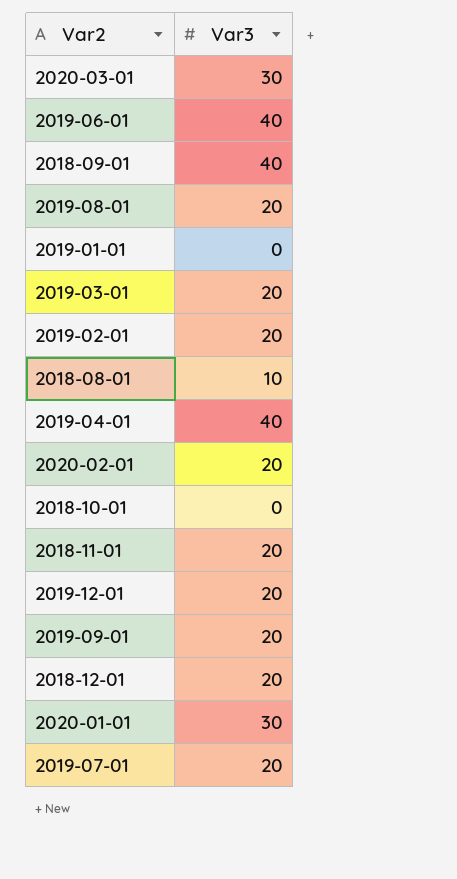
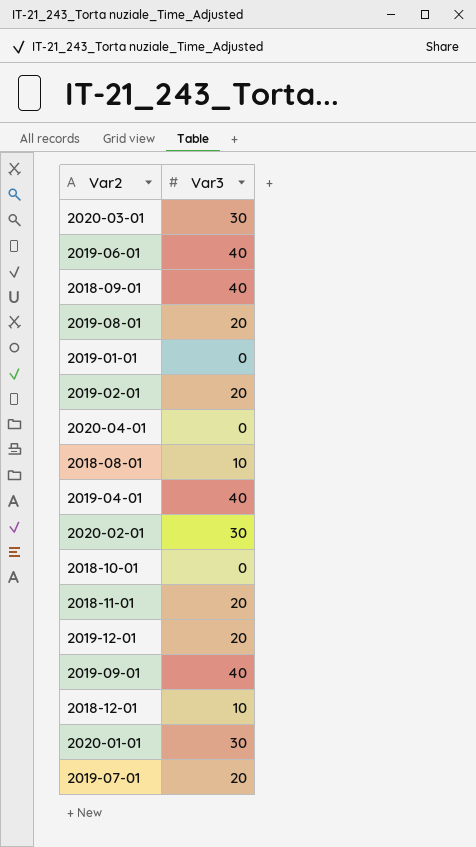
row 2019-03-01: 20 -> none
row 2020-04-01: none -> 0
2020-02-01 | Var3: 20 -> 30
2019-09-01 | Var3: 20 -> 40
2018-12-01 | Var3: 20 -> 10

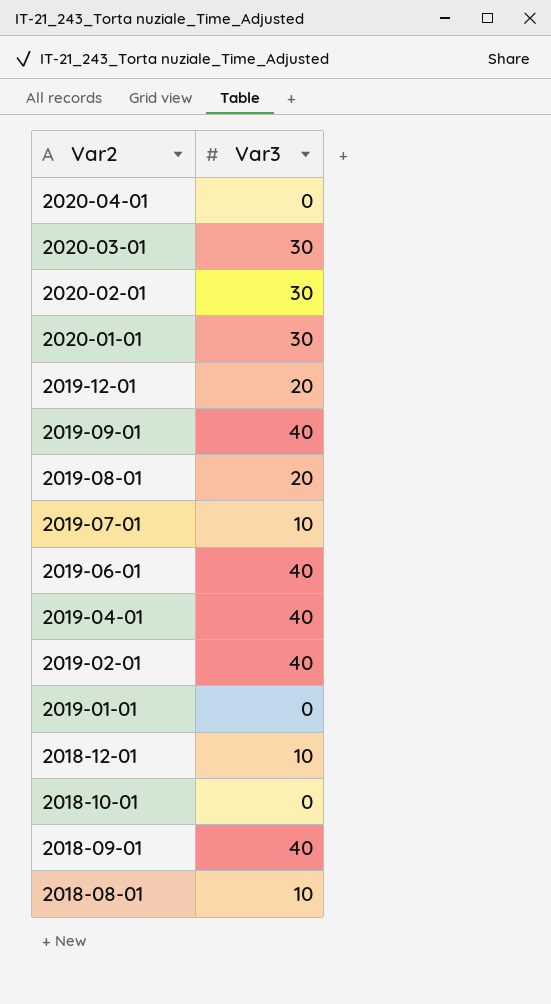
row order: none -> Var2 descending
row 2018-11-01: 20 -> none
2019-07-01 | Var3: 20 -> 10
2019-02-01 | Var3: 20 -> 40

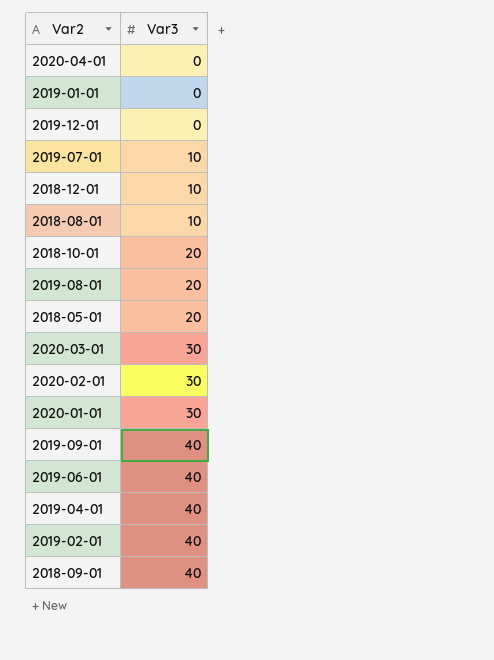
row order: Var2 descending -> Var3 ascending
2019-12-01 | Var3: 20 -> 0
2018-10-01 | Var3: 0 -> 20
row 2018-05-01: none -> 20

